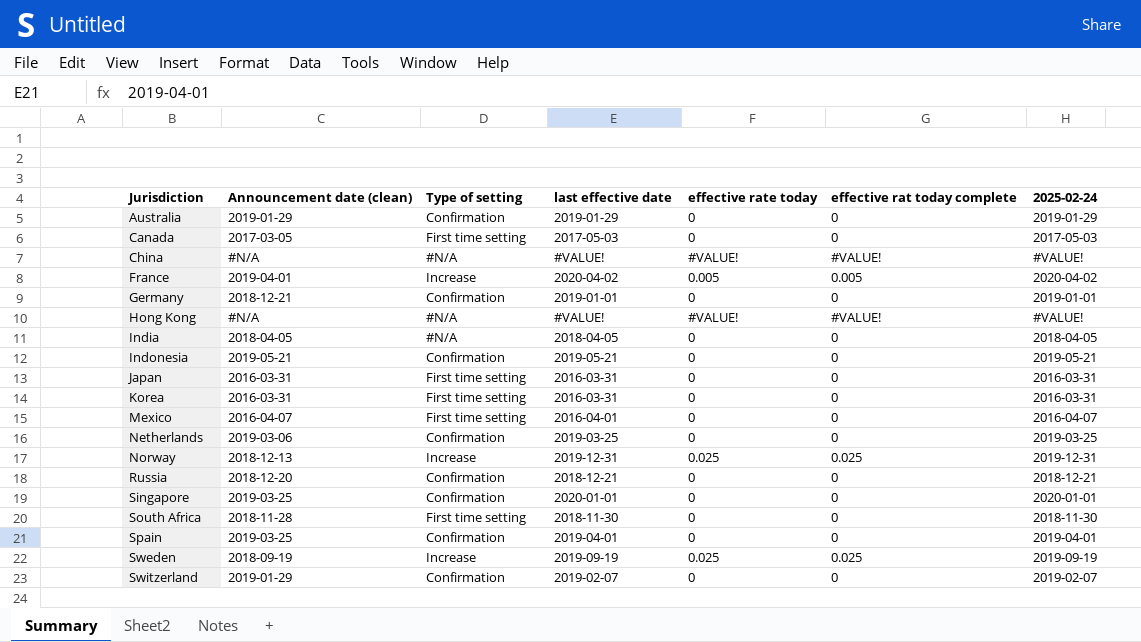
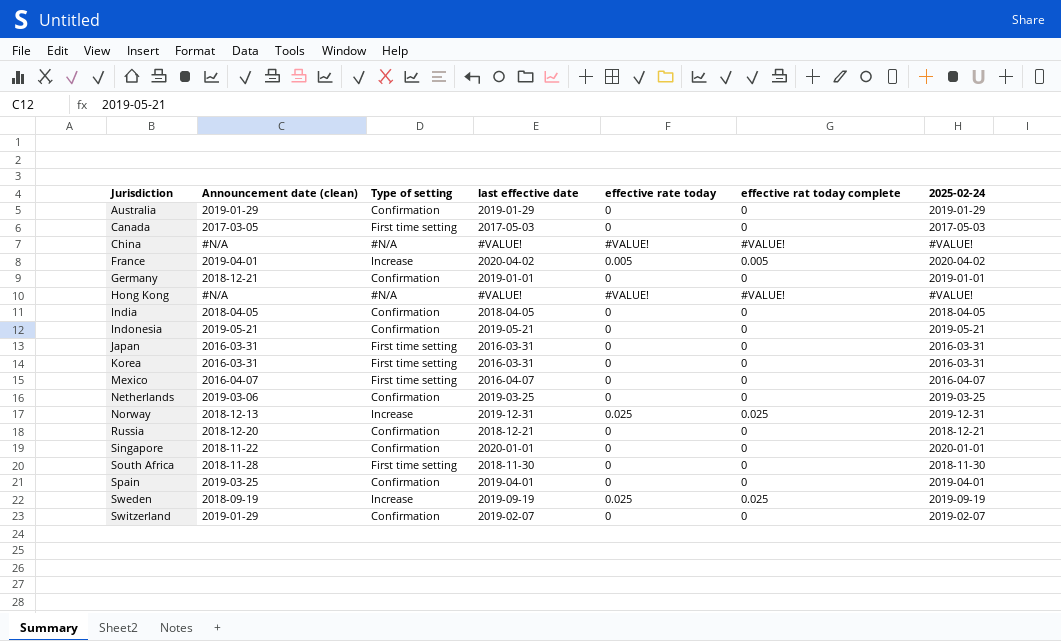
India | Type of setting: #N/A -> Confirmation
Mexico | last effective date: 2016-04-01 -> 2016-04-07
Singapore | Announcement date (clean): 2019-03-25 -> 2018-11-22

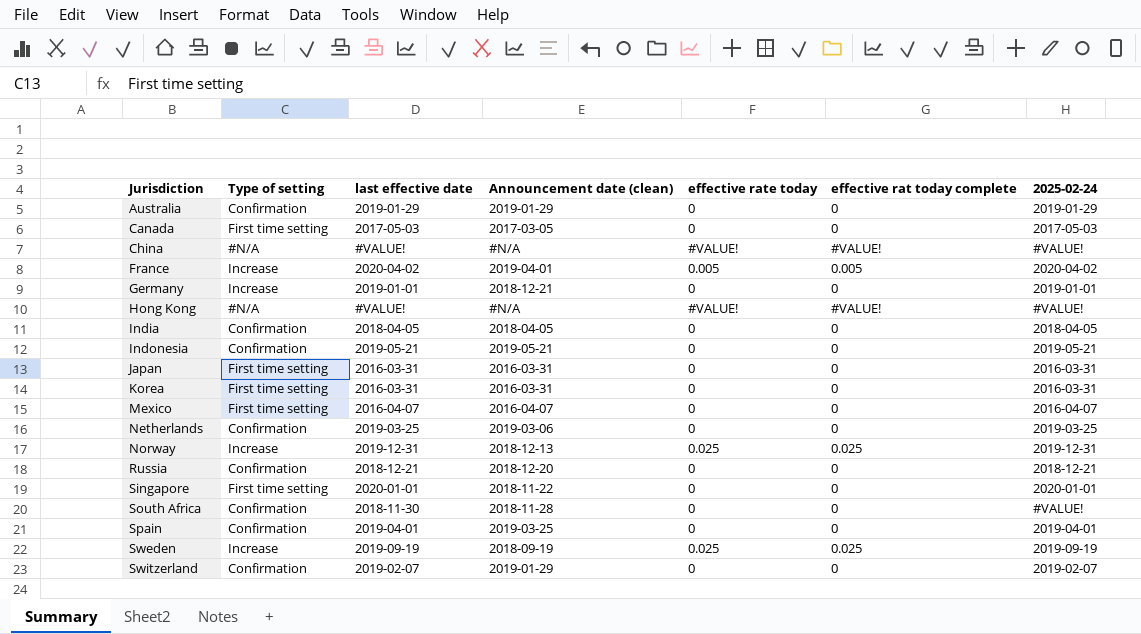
column Announcement date (clean) | position: 2 -> 4
Germany | Type of setting: Confirmation -> Increase
Singapore | Type of setting: Confirmation -> First time setting
South Africa | Type of setting: First time setting -> Confirmation
South Africa | 2025-02-24: 2018-11-30 -> #VALUE!

